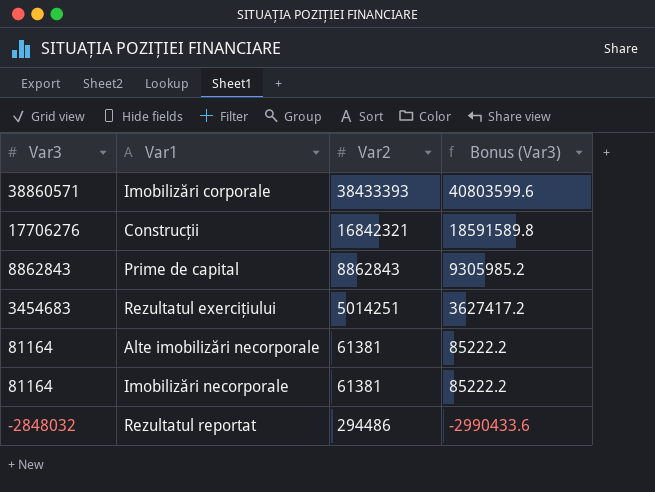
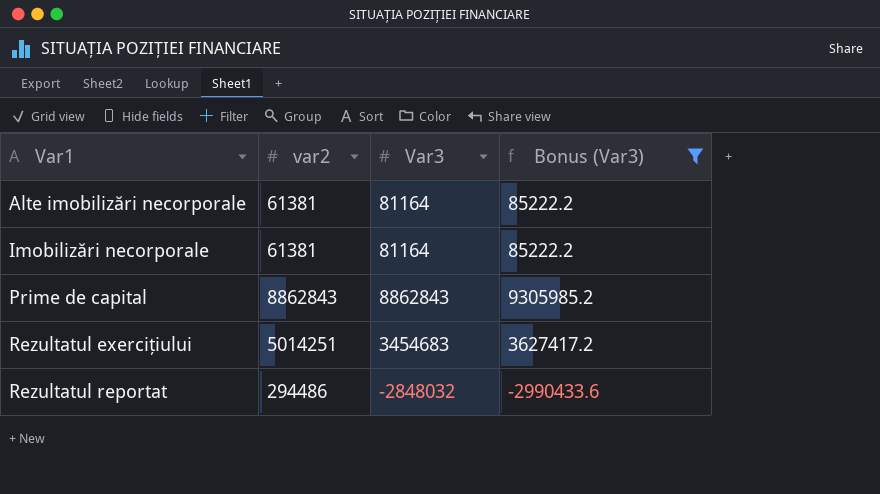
filter: none -> Bonus (Var3) <= 9305985.2
row order: Var3 descending -> Var1 ascending
column name: Var2 -> var2
column Var3 | position: 1 -> 3

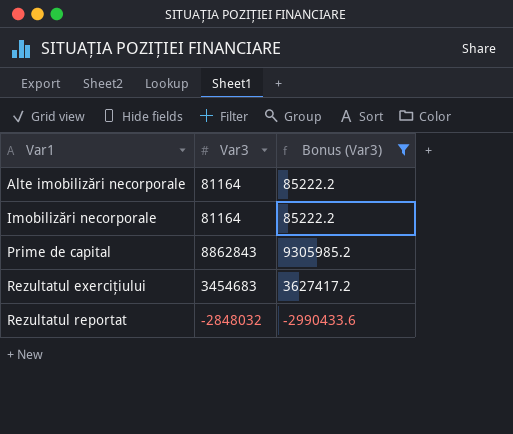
column var2 | position: 2 -> none

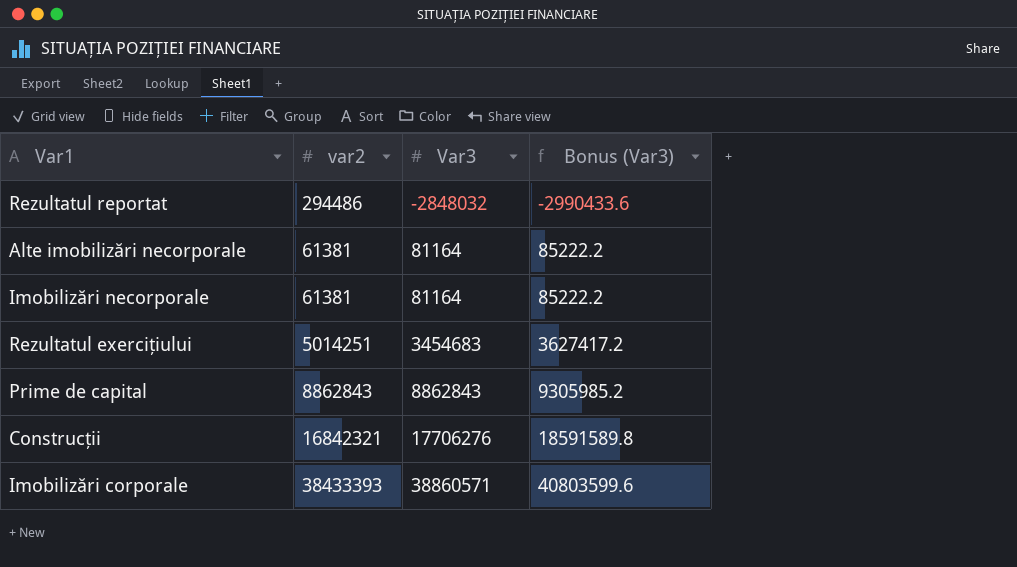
filter: Bonus (Var3) <= 9305985.2 -> none
row order: Var1 ascending -> Var3 ascending
column var2 | position: none -> 2

